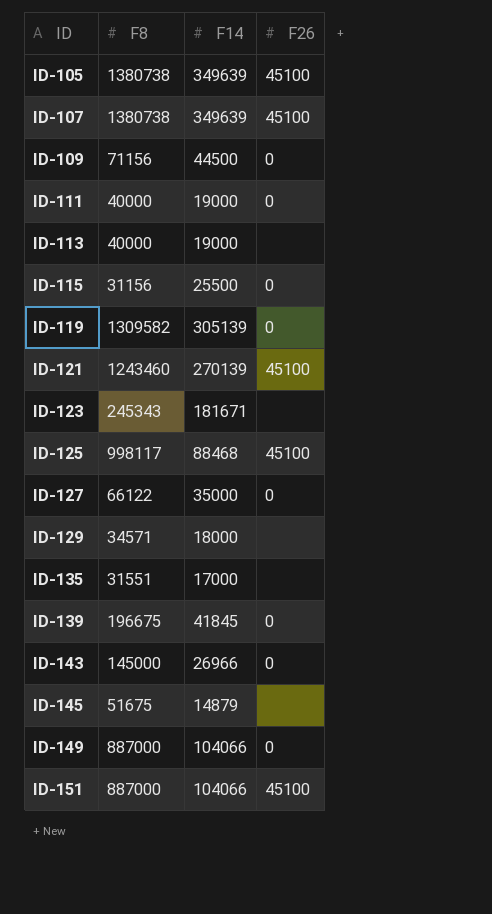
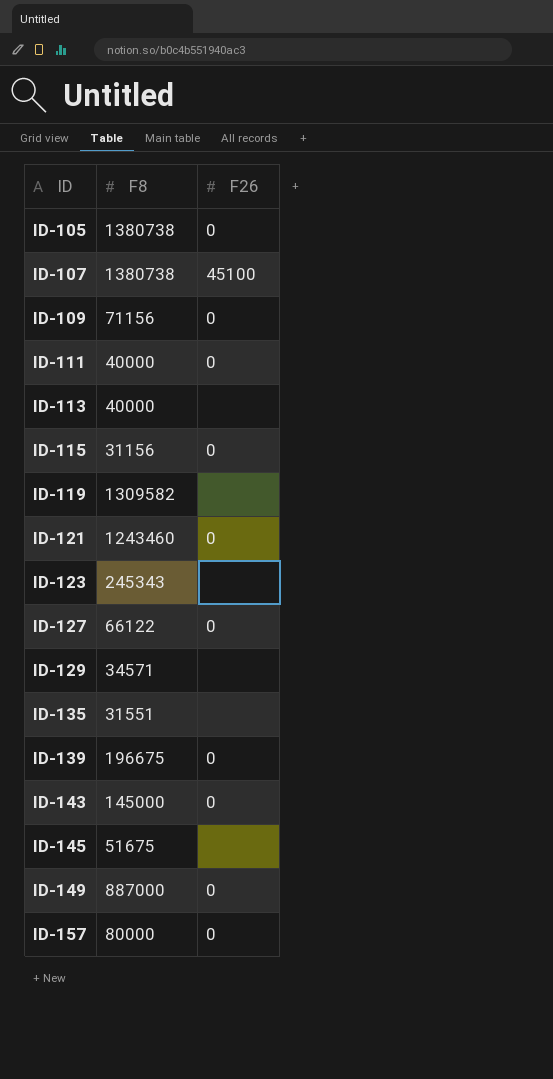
column F14 | position: 3 -> none
row ID-125: 998117 | 88468 | 45100 -> none
row ID-151: 887000 | 104066 | 45100 -> none
ID-105 | F26: 45100 -> 0
ID-119 | F26: 0 -> none
ID-121 | F26: 45100 -> 0
row ID-157: none -> 80000 | 0

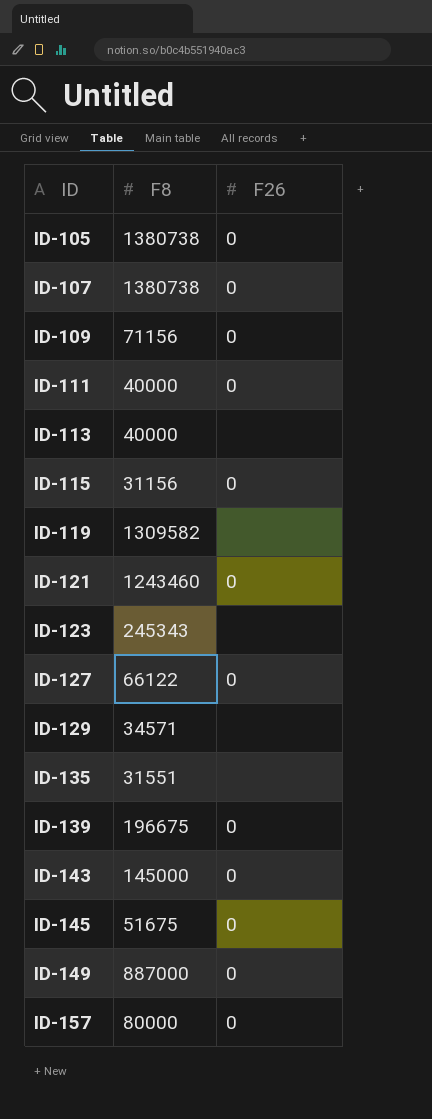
ID-107 | F26: 45100 -> 0
ID-145 | F26: none -> 0

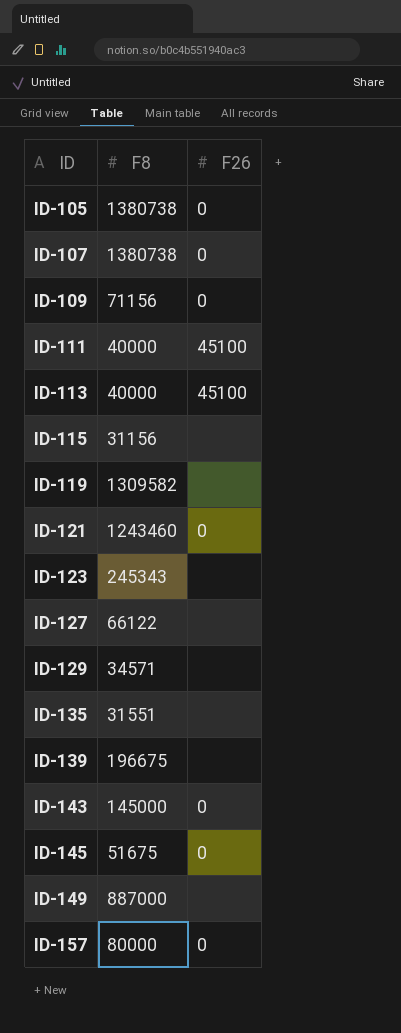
ID-111 | F26: 0 -> 45100
ID-113 | F26: none -> 45100
ID-115 | F26: 0 -> none
ID-127 | F26: 0 -> none
ID-139 | F26: 0 -> none
ID-149 | F26: 0 -> none

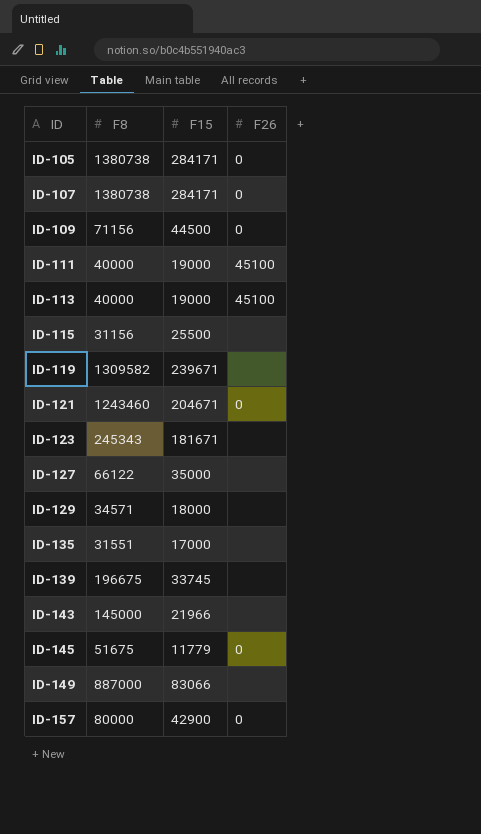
column F15 | position: none -> 3
ID-143 | F26: 0 -> none

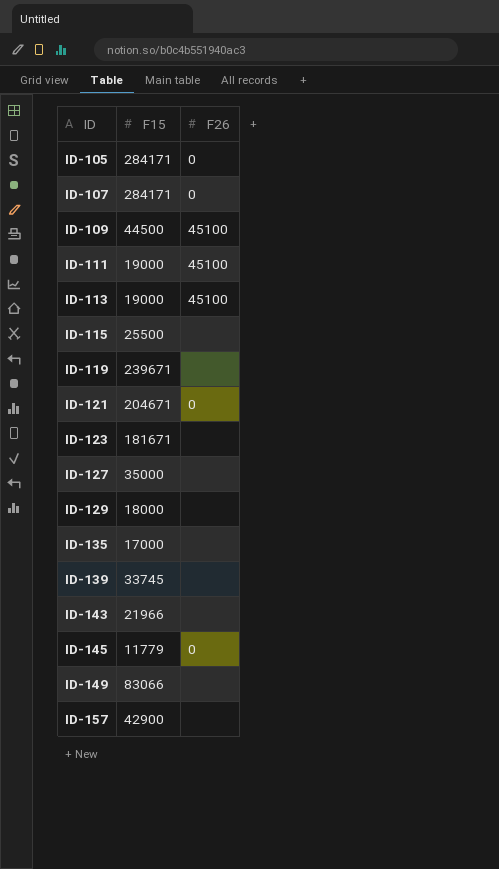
column F8 | position: 2 -> none
ID-109 | F26: 0 -> 45100
ID-157 | F26: 0 -> none

